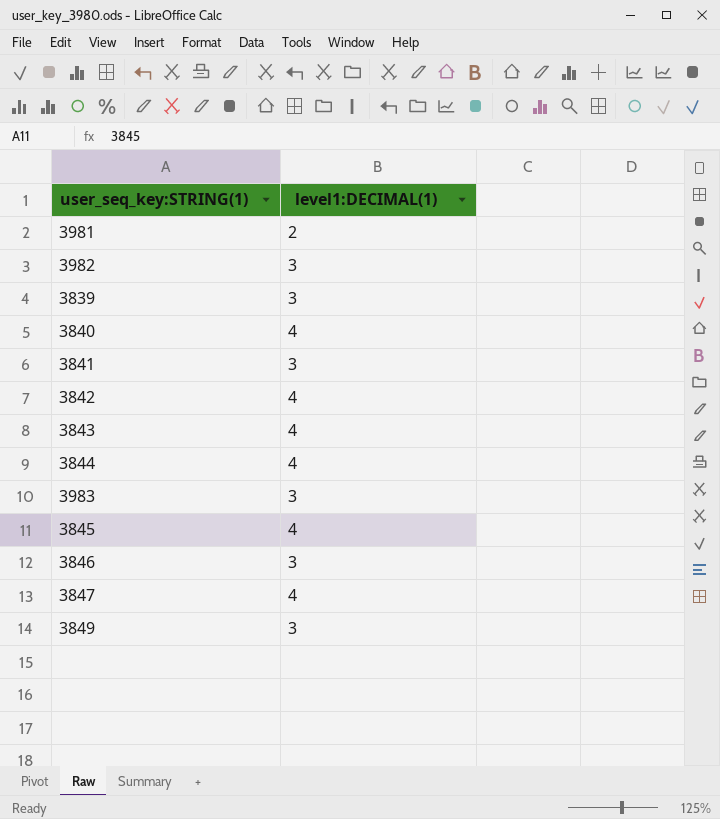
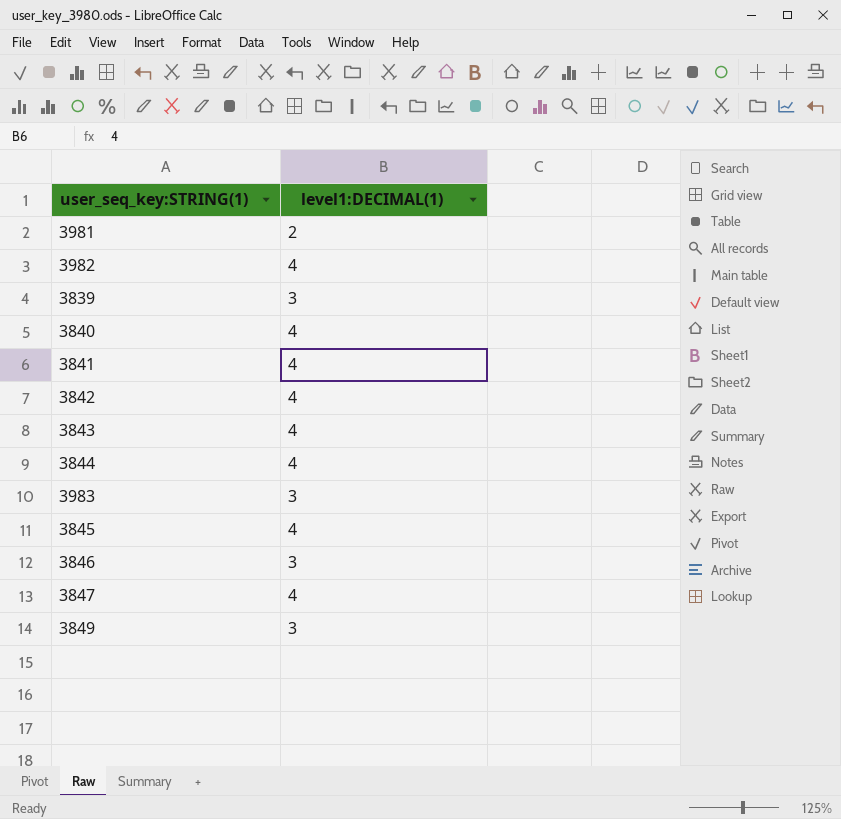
3982 | level1:DECIMAL(1): 3 -> 4
3841 | level1:DECIMAL(1): 3 -> 4

